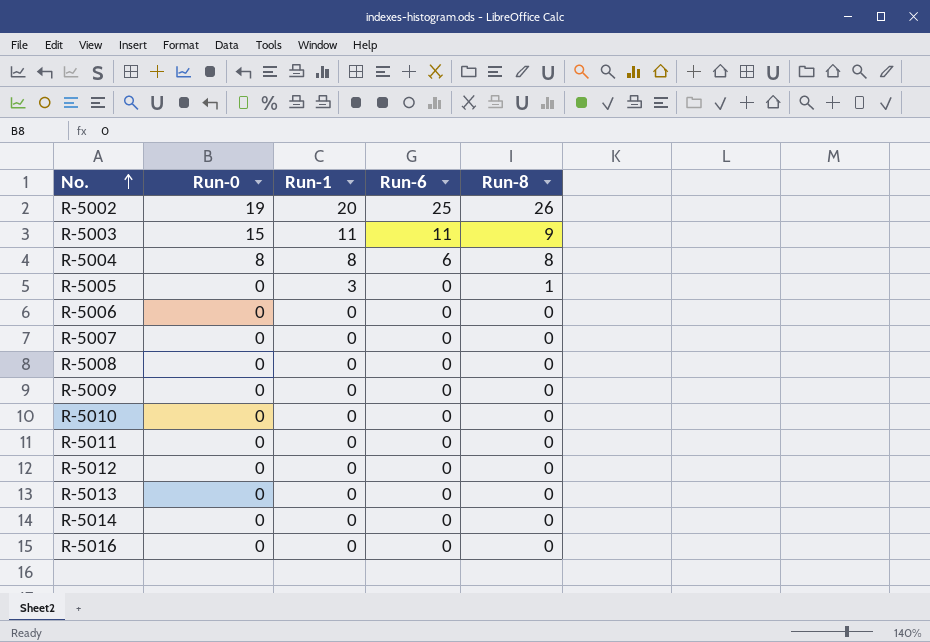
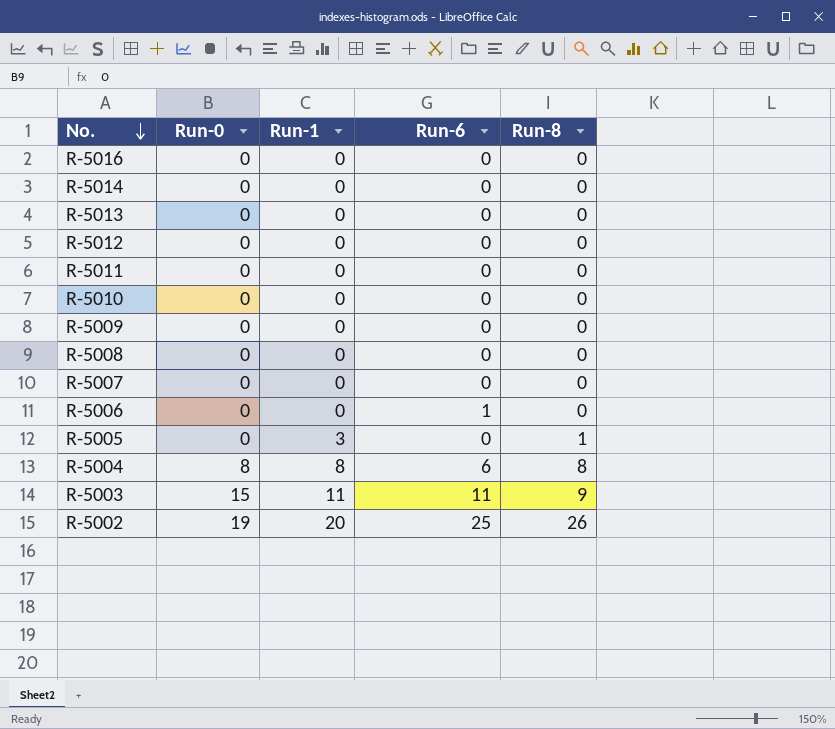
row order: No. ascending -> No. descending
R-5006 | Run-6: 0 -> 1

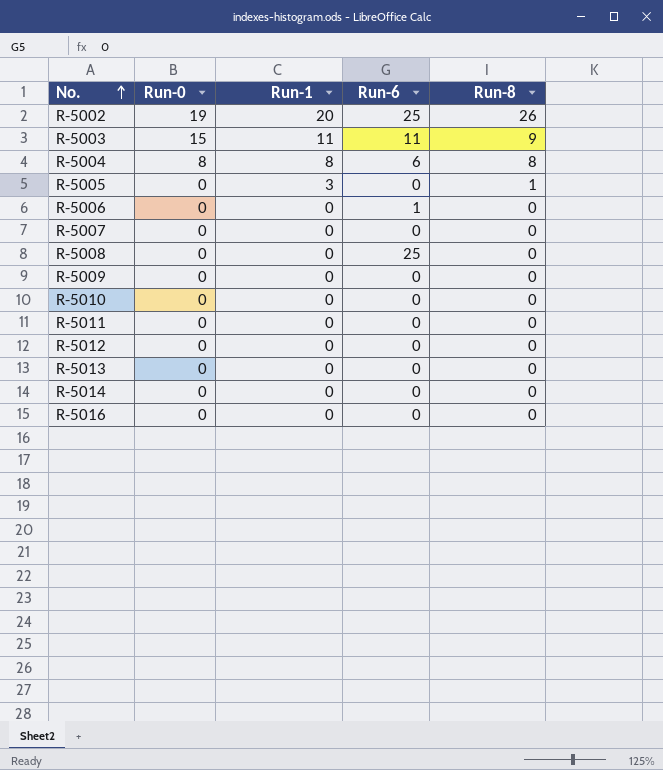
row order: No. descending -> No. ascending
R-5008 | Run-6: 0 -> 25

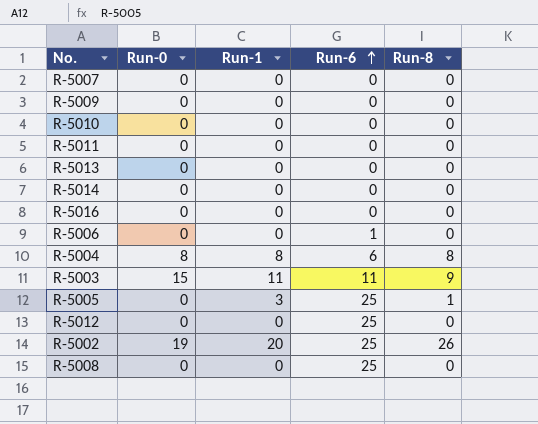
row order: No. ascending -> Run-6 ascending
R-5005 | Run-6: 0 -> 25
R-5012 | Run-6: 0 -> 25

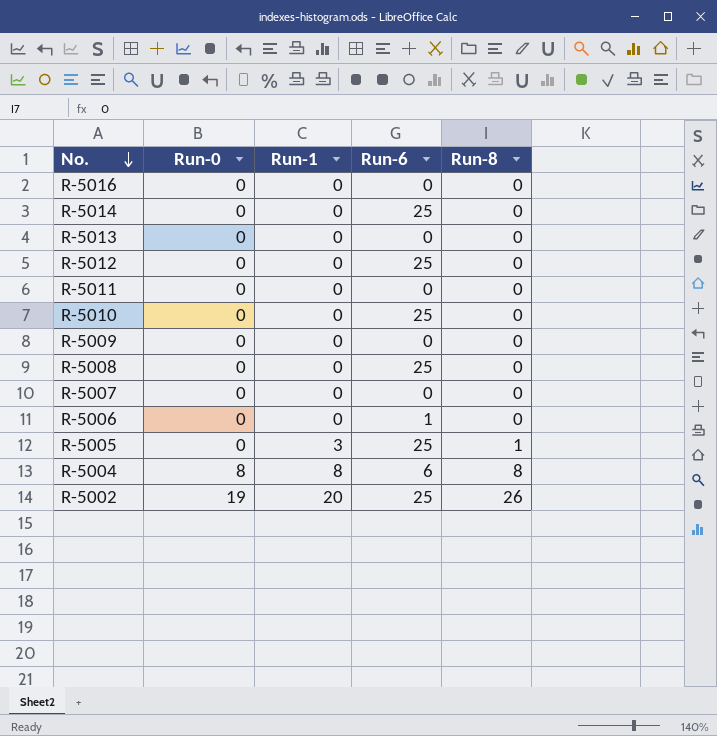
row order: Run-6 ascending -> No. descending
row R-5003: 15 | 11 | 11 | 9 -> none
R-5014 | Run-6: 0 -> 25
R-5010 | Run-6: 0 -> 25

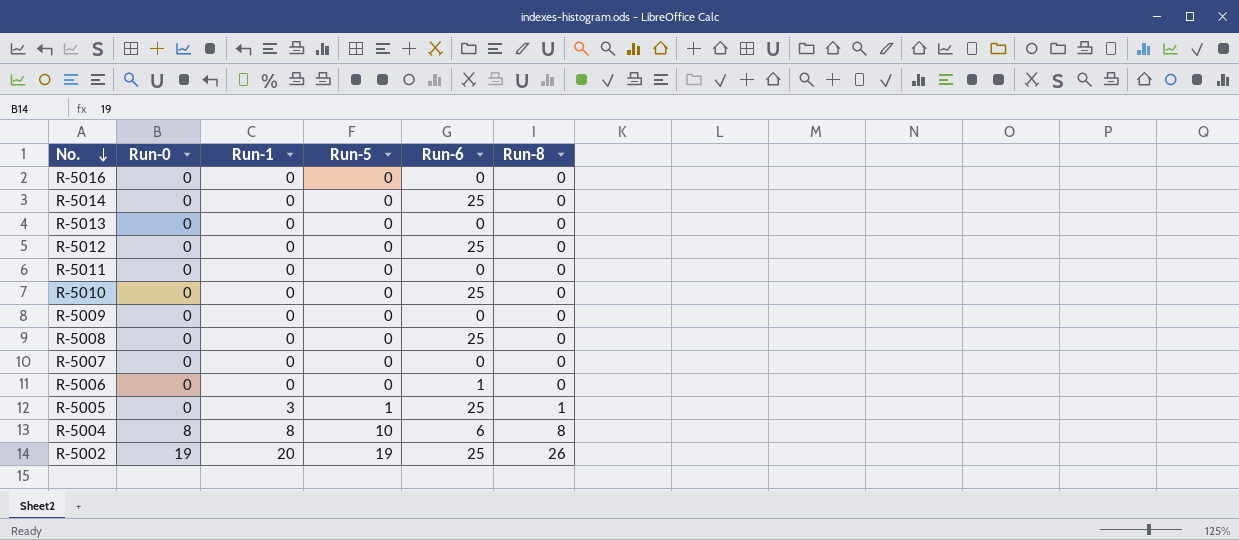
column Run-5 | position: none -> 4

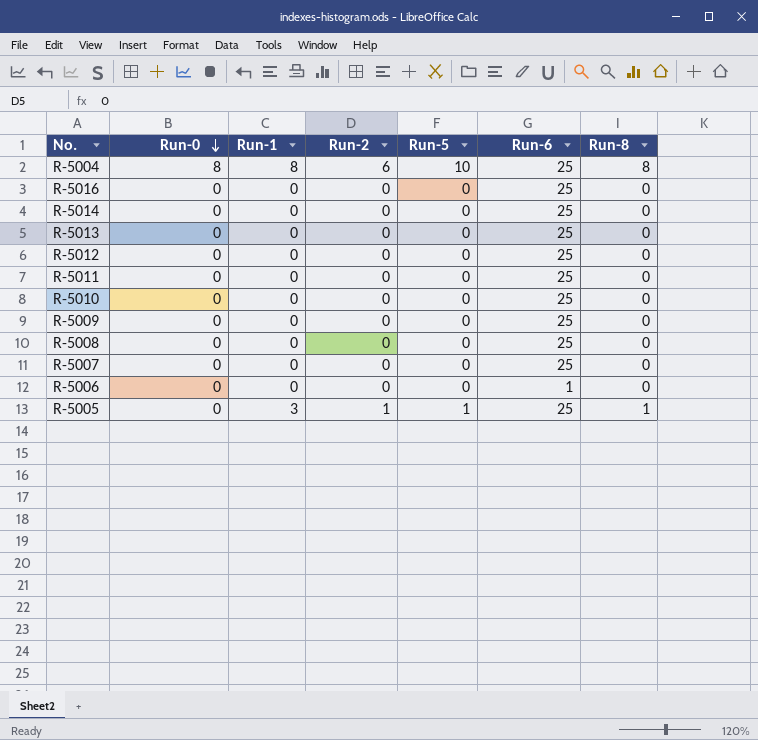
row order: No. descending -> Run-0 descending
column Run-2 | position: none -> 4
row R-5002: 19 | 20 | 19 | 25 | 26 -> none
R-5004 | Run-6: 6 -> 25
R-5016 | Run-6: 0 -> 25
R-5013 | Run-6: 0 -> 25
R-5011 | Run-6: 0 -> 25
R-5009 | Run-6: 0 -> 25
R-5007 | Run-6: 0 -> 25

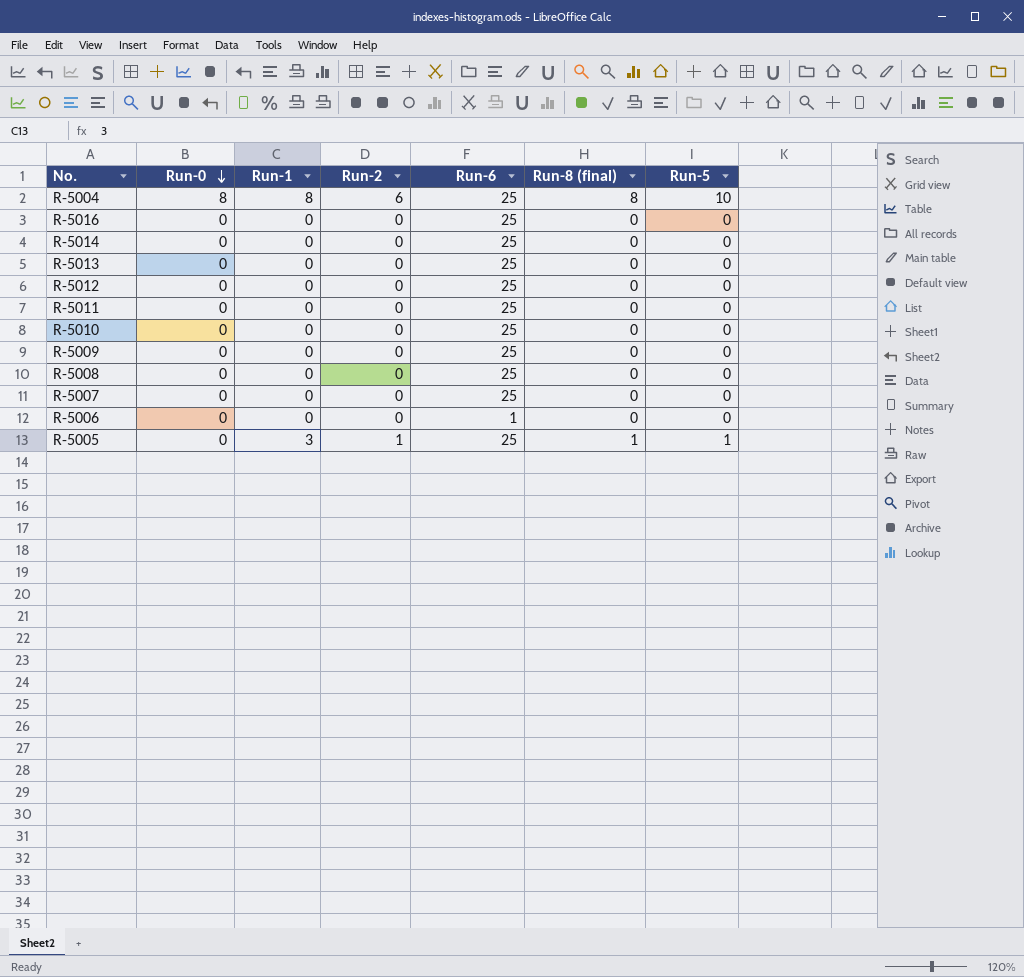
column name: Run-8 -> Run-8 (final)
column Run-5 | position: 5 -> 7

